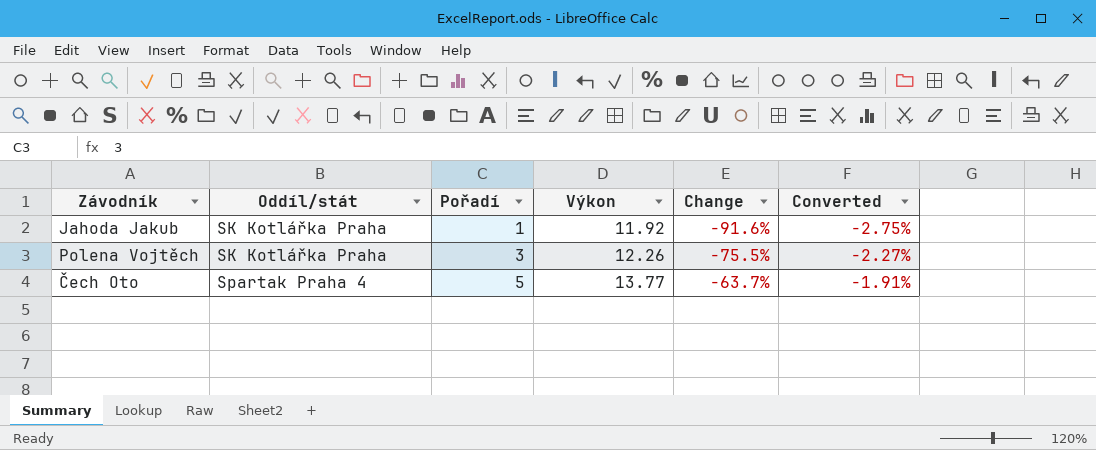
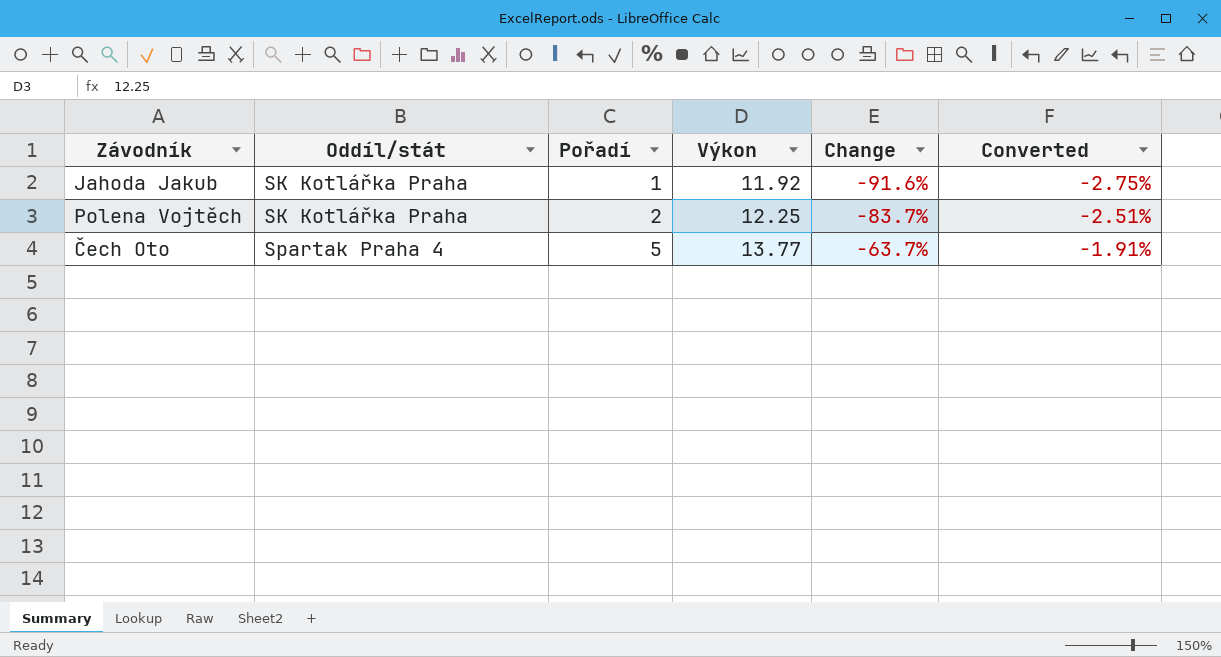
Polena Vojtěch | Pořadí: 3 -> 2
Polena Vojtěch | Výkon: 12.26 -> 12.25
Polena Vojtěch | Change: -75.5% -> -83.7%
Polena Vojtěch | Converted: -2.27% -> -2.51%

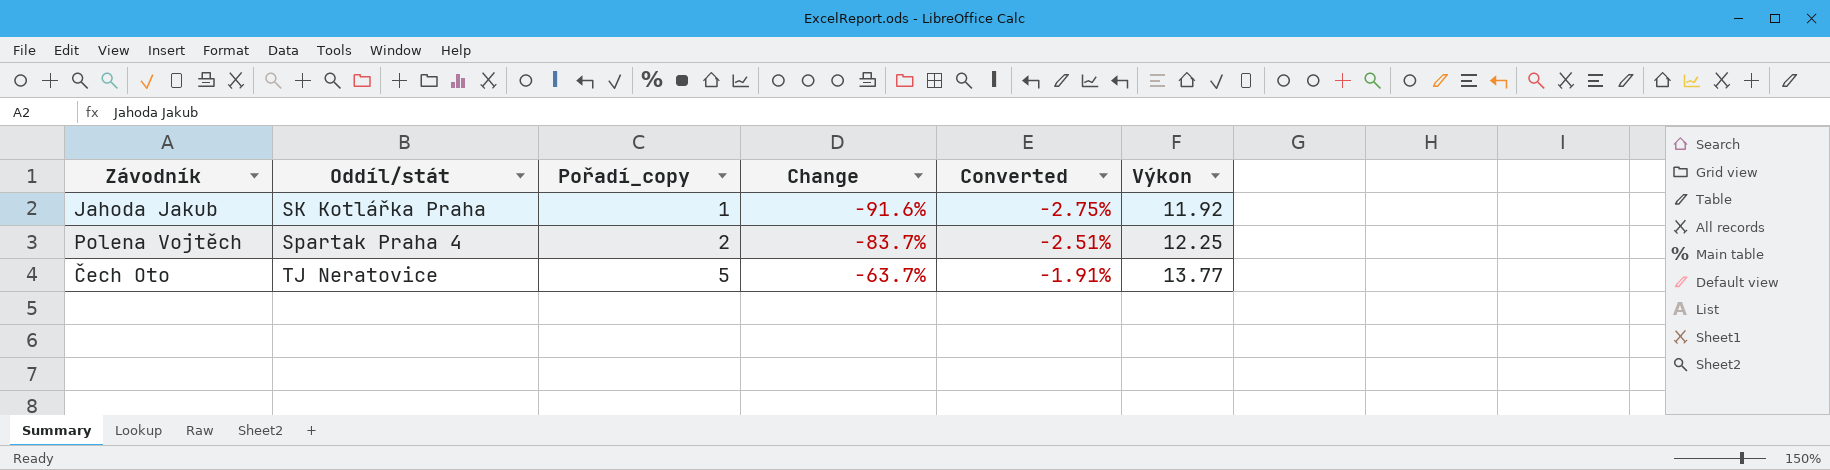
column name: Pořadí -> Pořadí_copy
column Výkon | position: 4 -> 6
Polena Vojtěch | Oddíl/stát: SK Kotlářka Praha -> Spartak Praha 4
Čech Oto | Oddíl/stát: Spartak Praha 4 -> TJ Neratovice

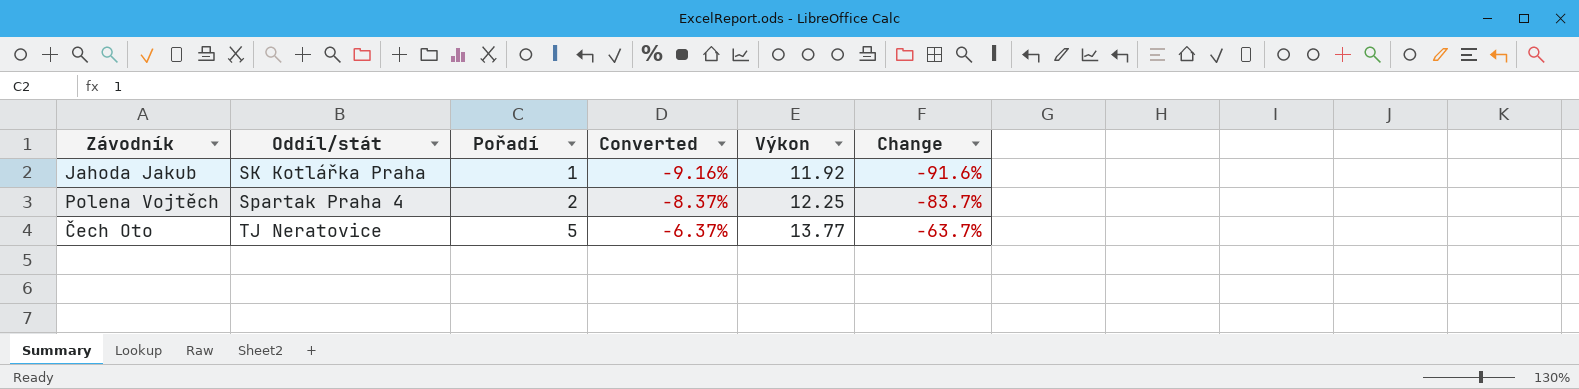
column name: Pořadí_copy -> Pořadí
column Converted | formula: [Change] * 0.03 -> [Change] * 0.1
column Change | position: 4 -> 6

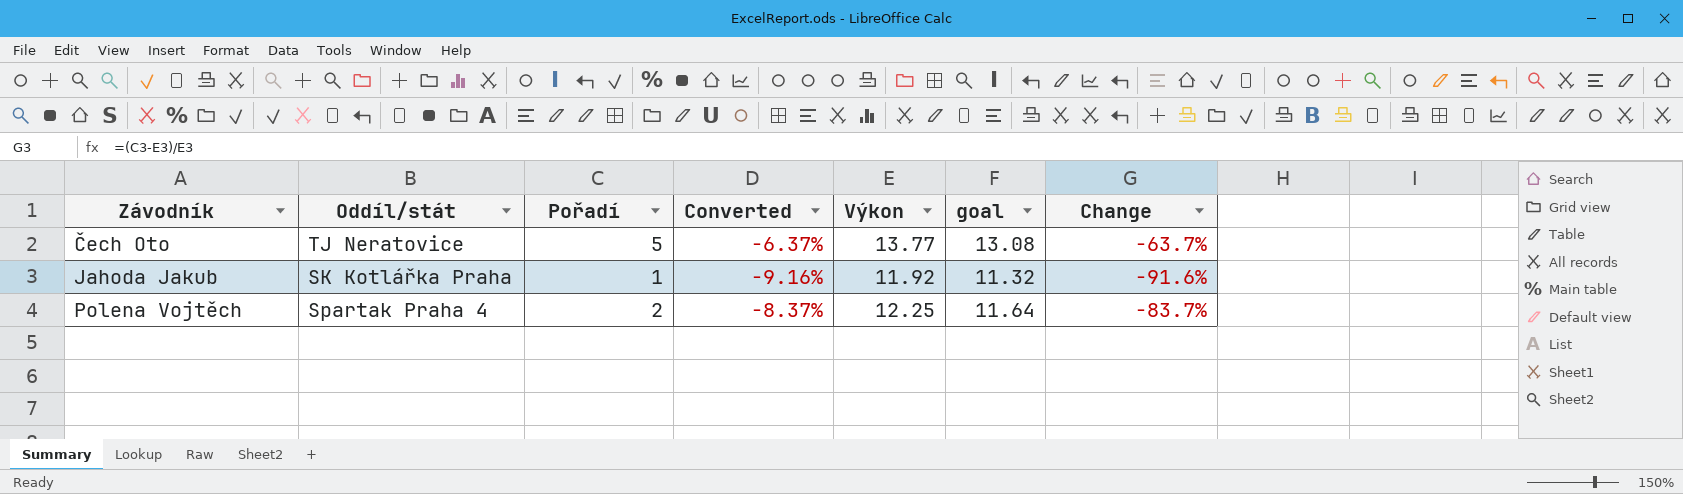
row order: Oddíl/stát ascending -> Závodník ascending
column goal | formula: none -> [Výkon] * 0.95

